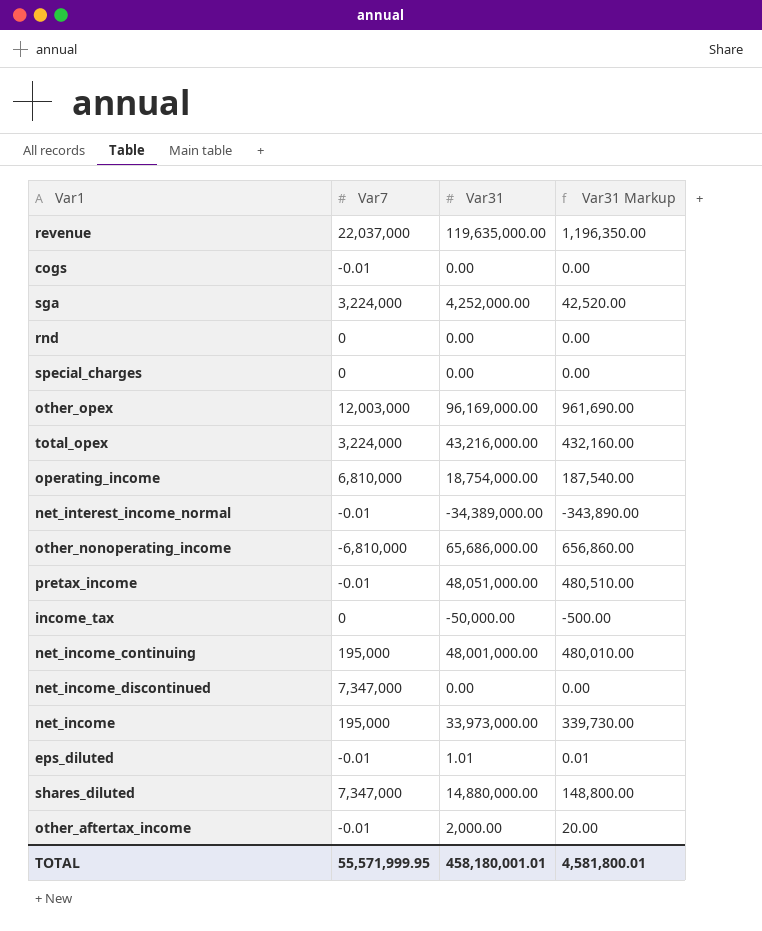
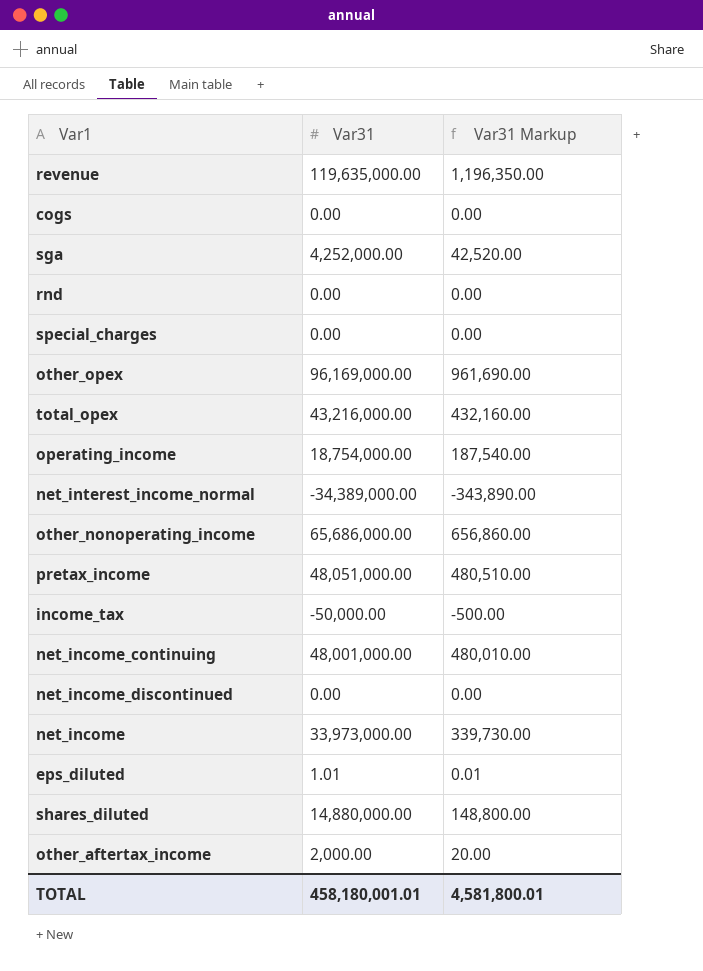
column Var7 | position: 2 -> none

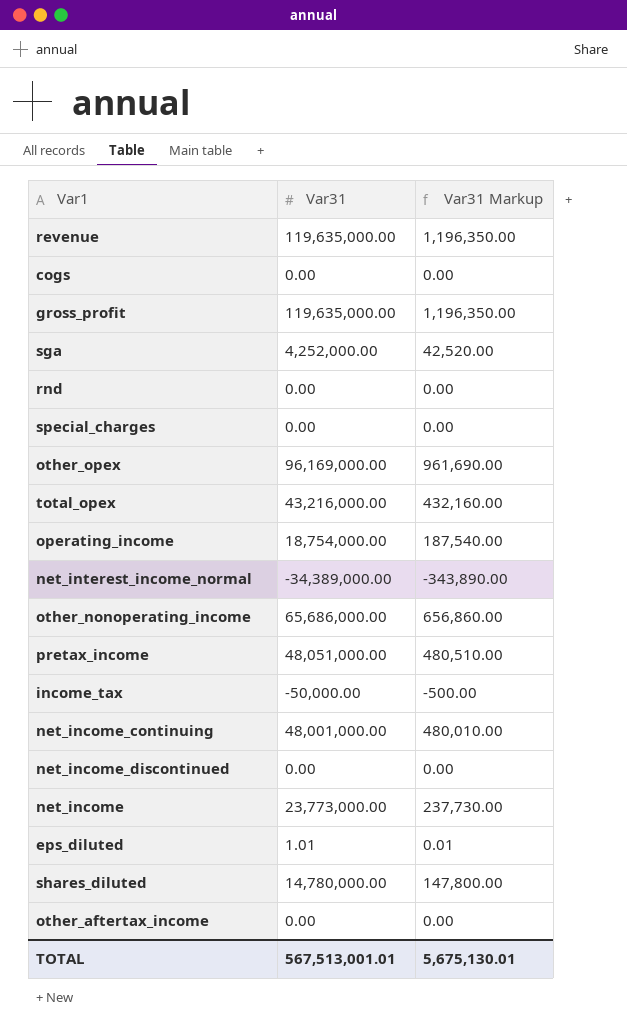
row gross_profit: none -> 119,635,000.00 | 1,196,350.00
net_income | Var31: 33,973,000.00 -> 23,773,000.00
net_income | Var31 Markup: 339,730.00 -> 237,730.00
shares_diluted | Var31: 14,880,000.00 -> 14,780,000.00
shares_diluted | Var31 Markup: 148,800.00 -> 147,800.00
other_aftertax_income | Var31: 2,000.00 -> 0.00
other_aftertax_income | Var31 Markup: 20.00 -> 0.00
TOTAL | Var31: 458,180,001.01 -> 567,513,001.01
TOTAL | Var31 Markup: 4,581,800.01 -> 5,675,130.01

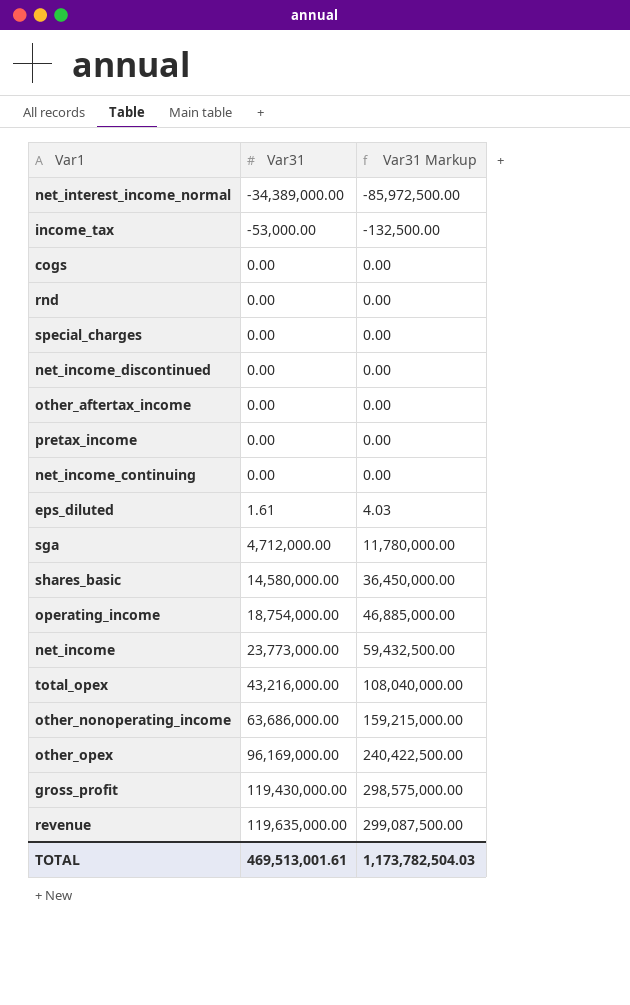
row order: none -> Var31 ascending
column Var31 Markup | formula: [Var31] * 0.01 -> [Var31] * 2.5
row shares_diluted: 14,780,000.00 | 147,800.00 -> none
income_tax | Var31: -50,000.00 -> -53,000.00
pretax_income | Var31: 48,051,000.00 -> 0.00
net_income_continuing | Var31: 48,001,000.00 -> 0.00
eps_diluted | Var31: 1.01 -> 1.61
sga | Var31: 4,252,000.00 -> 4,712,000.00
row shares_basic: none -> 14,580,000.00 | 36,450,000.00
other_nonoperating_income | Var31: 65,686,000.00 -> 63,686,000.00
gross_profit | Var31: 119,635,000.00 -> 119,430,000.00
TOTAL | Var31: 567,513,001.01 -> 469,513,001.61
TOTAL | Var31 Markup: 5,675,130.01 -> 1,173,782,504.03

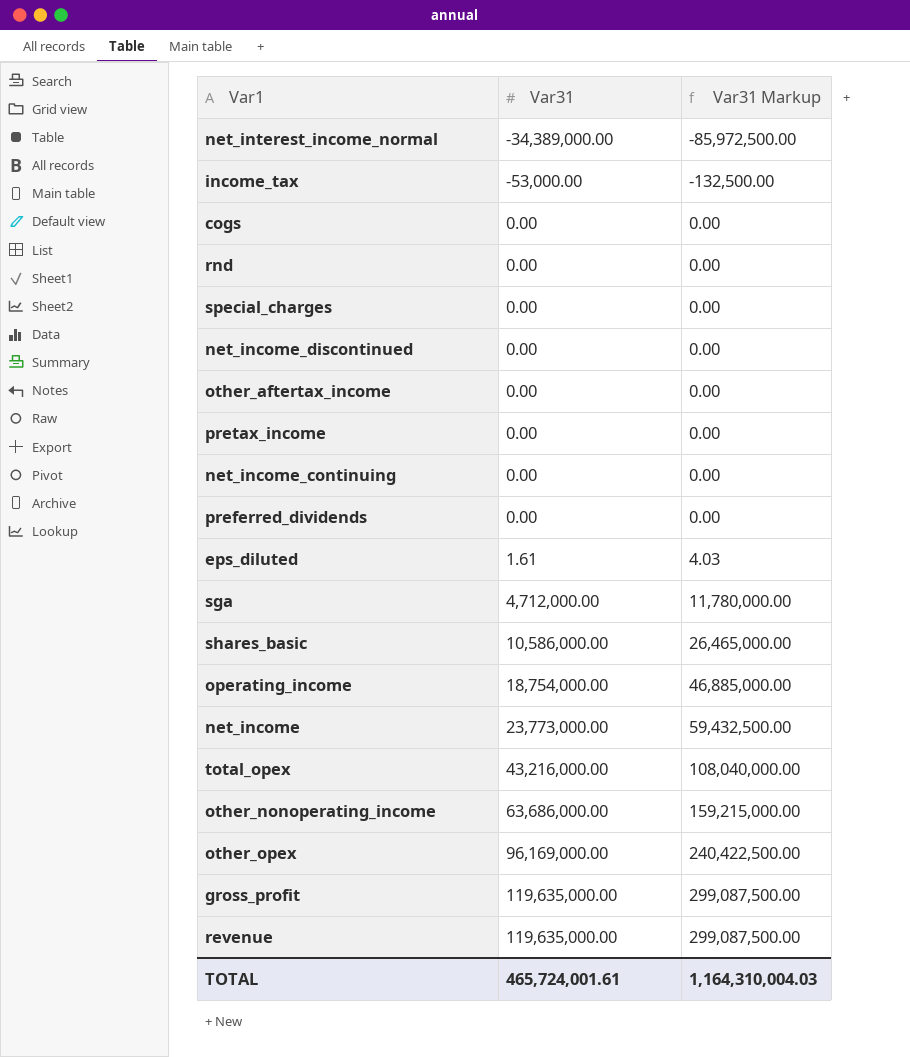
row preferred_dividends: none -> 0.00 | 0.00
shares_basic | Var31: 14,580,000.00 -> 10,586,000.00
shares_basic | Var31 Markup: 36,450,000.00 -> 26,465,000.00
gross_profit | Var31: 119,430,000.00 -> 119,635,000.00
gross_profit | Var31 Markup: 298,575,000.00 -> 299,087,500.00
TOTAL | Var31: 469,513,001.61 -> 465,724,001.61
TOTAL | Var31 Markup: 1,173,782,504.03 -> 1,164,310,004.03

